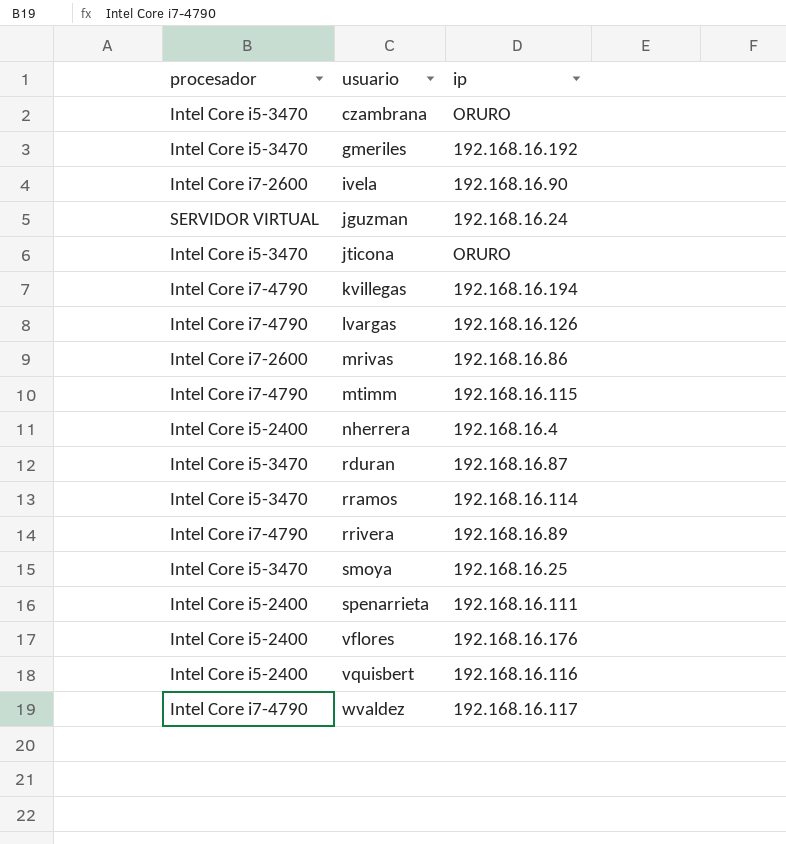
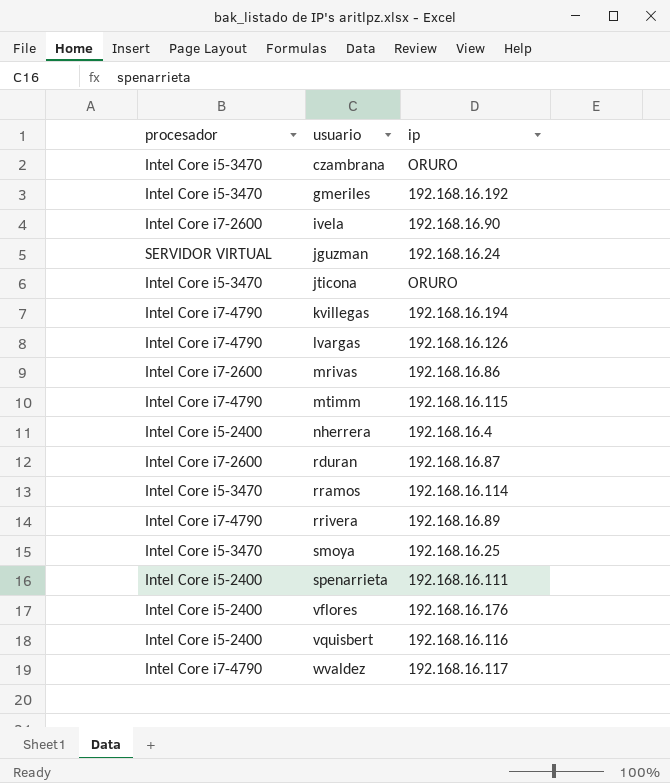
rduran | procesador: Intel Core i5-3470 -> Intel Core i7-2600

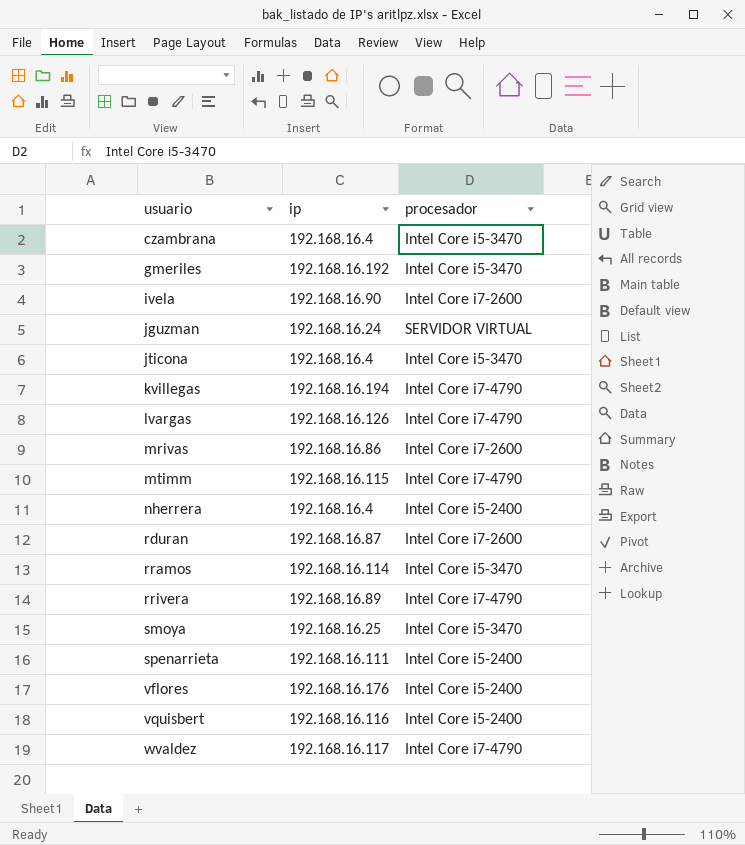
column procesador | position: 1 -> 3
czambrana | ip: ORURO -> 192.168.16.4
jticona | ip: ORURO -> 192.168.16.4

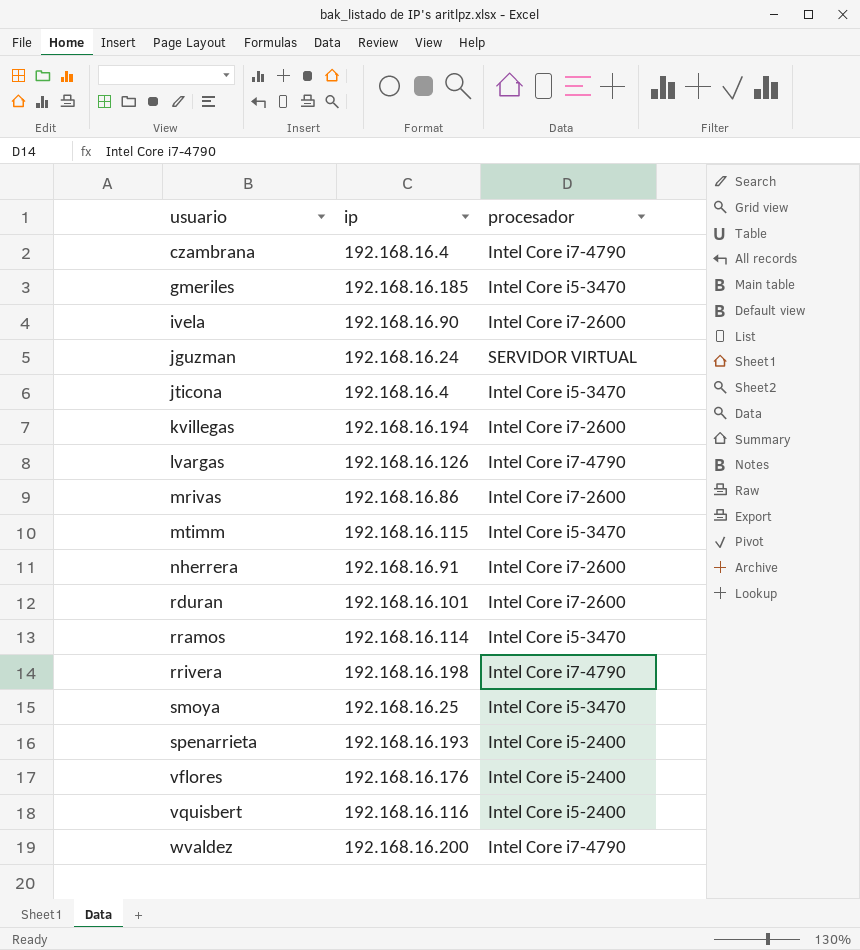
czambrana | procesador: Intel Core i5-3470 -> Intel Core i7-4790
gmeriles | ip: 192.168.16.192 -> 192.168.16.185
kvillegas | procesador: Intel Core i7-4790 -> Intel Core i7-2600
mtimm | procesador: Intel Core i7-4790 -> Intel Core i5-3470
nherrera | ip: 192.168.16.4 -> 192.168.16.91
nherrera | procesador: Intel Core i5-2400 -> Intel Core i7-2600
rduran | ip: 192.168.16.87 -> 192.168.16.101
rrivera | ip: 192.168.16.89 -> 192.168.16.198
spenarrieta | ip: 192.168.16.111 -> 192.168.16.193
wvaldez | ip: 192.168.16.117 -> 192.168.16.200

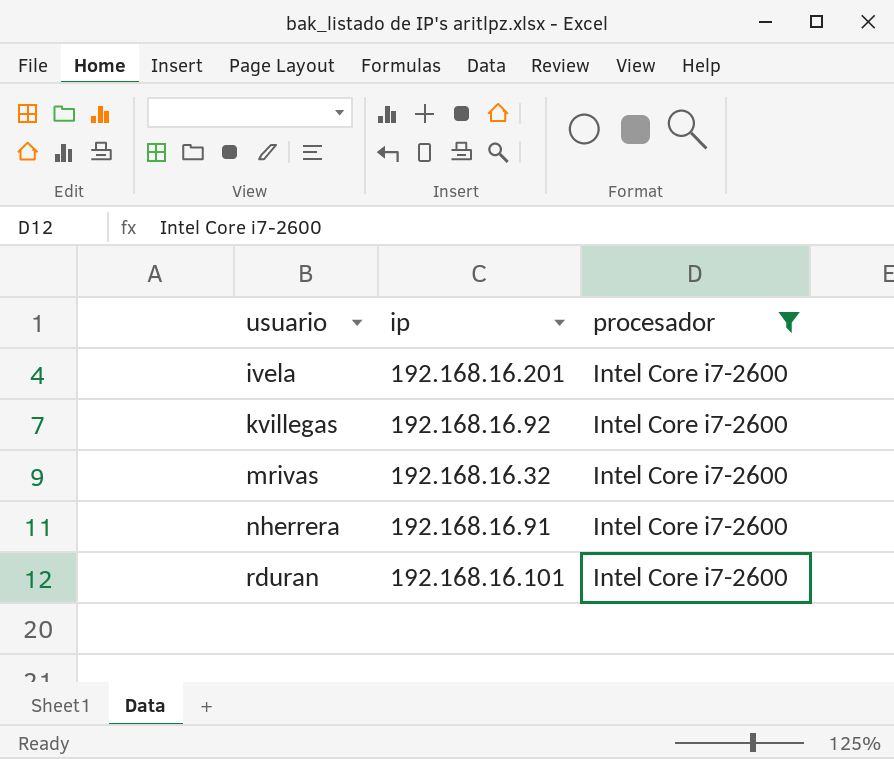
filter: none -> procesador = Intel Core i7-2600
ivela | ip: 192.168.16.90 -> 192.168.16.201
kvillegas | ip: 192.168.16.194 -> 192.168.16.92
mrivas | ip: 192.168.16.86 -> 192.168.16.32

